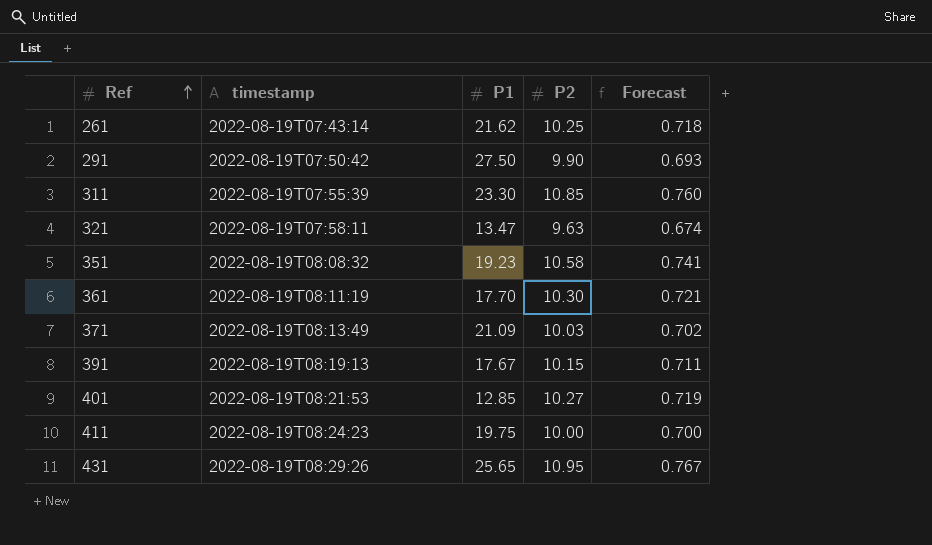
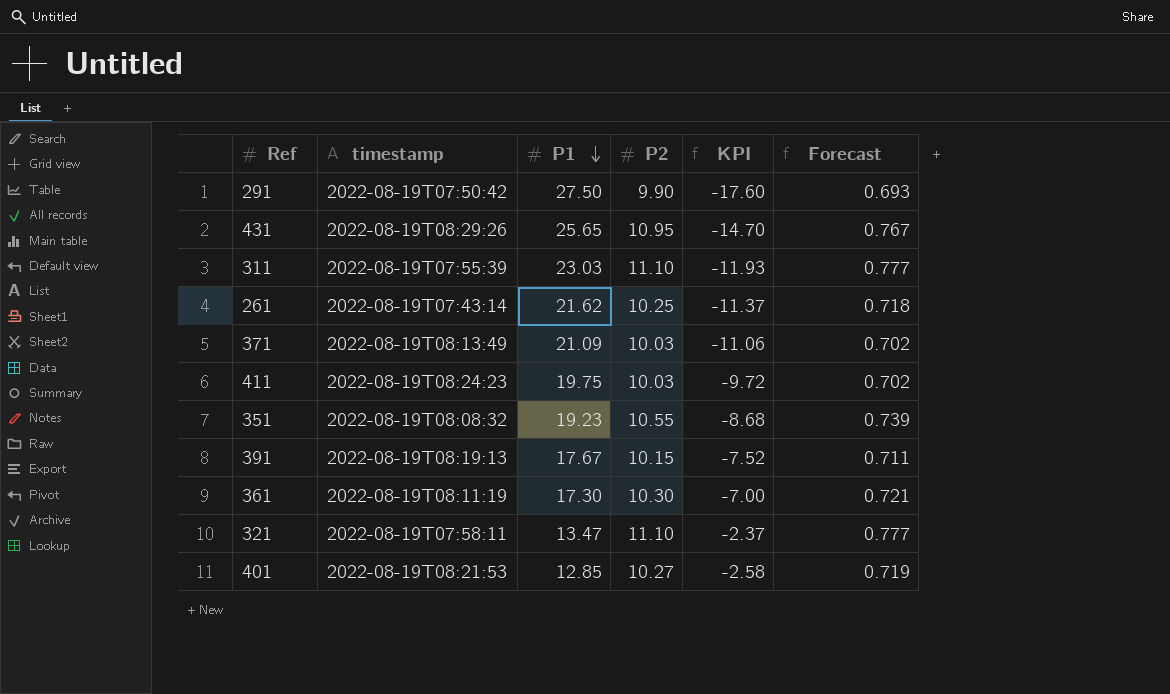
row order: Ref ascending -> P1 descending
column KPI | formula: none -> [P2] - [P1]
311 | P1: 23.30 -> 23.03
311 | P2: 10.85 -> 11.10
311 | Forecast: 0.760 -> 0.777
411 | P2: 10.00 -> 10.03
411 | Forecast: 0.700 -> 0.702
351 | P2: 10.58 -> 10.55
351 | Forecast: 0.741 -> 0.739
361 | P1: 17.70 -> 17.30
321 | P2: 9.63 -> 11.10
321 | Forecast: 0.674 -> 0.777

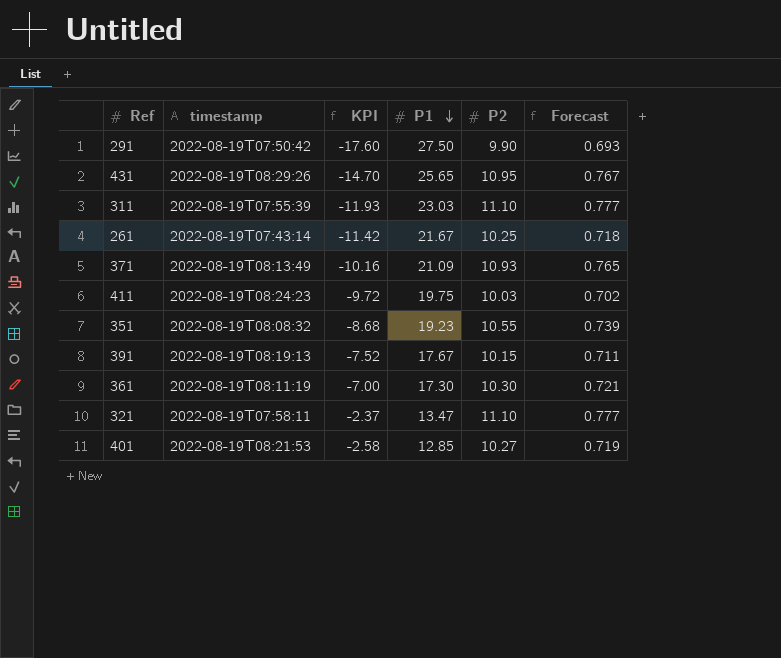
column KPI | position: 5 -> 3
261 | KPI: -11.37 -> -11.42
261 | P1: 21.62 -> 21.67
371 | KPI: -11.06 -> -10.16
371 | P2: 10.03 -> 10.93
371 | Forecast: 0.702 -> 0.765

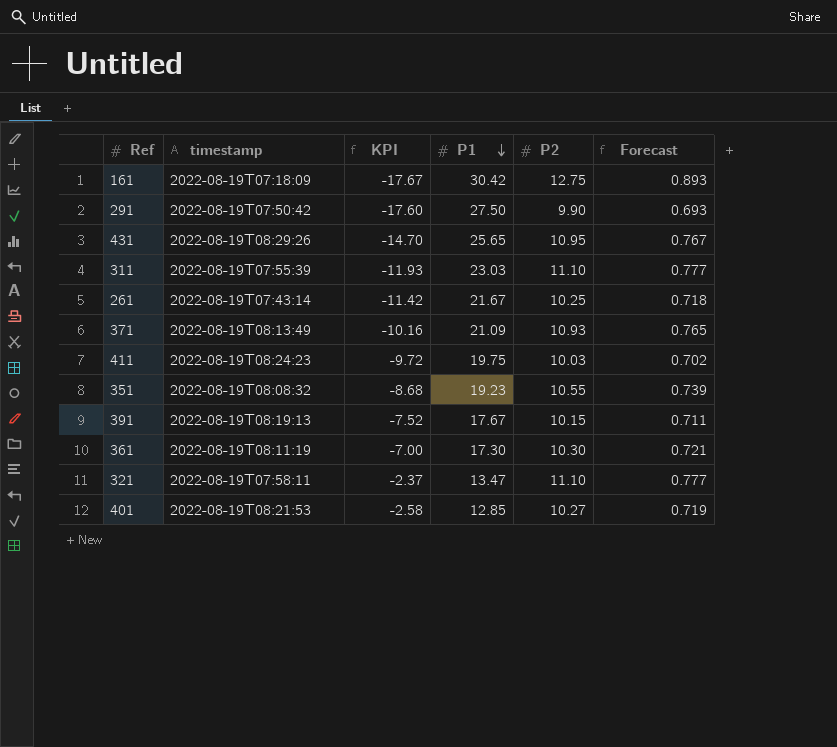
row 161: none -> 2022-08-19T07:18:09 | -17.67 | 30.42 | 12.75 | 0.893

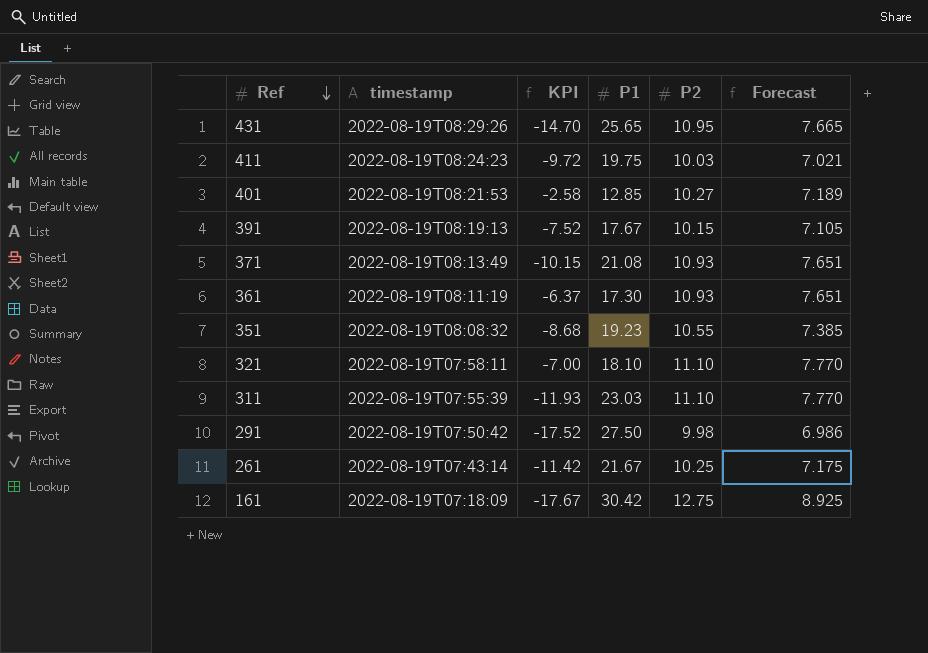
row order: P1 descending -> Ref descending
column Forecast | formula: [P2] * 0.07 -> [P2] * 0.7
371 | KPI: -10.16 -> -10.15
371 | P1: 21.09 -> 21.08
361 | KPI: -7.00 -> -6.37
361 | P2: 10.30 -> 10.93
321 | KPI: -2.37 -> -7.00
321 | P1: 13.47 -> 18.10
291 | KPI: -17.60 -> -17.52
291 | P2: 9.90 -> 9.98

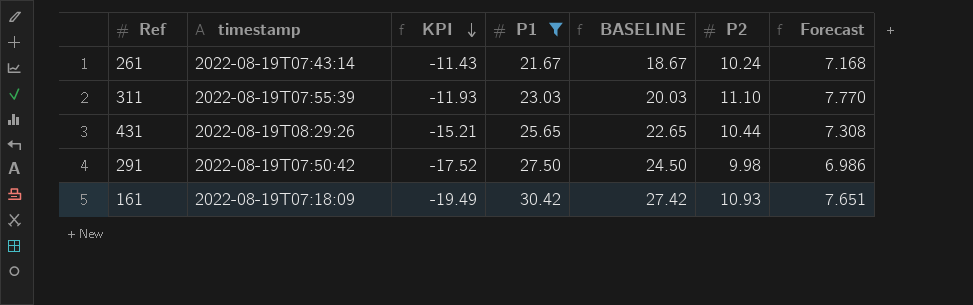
filter: none -> P1 >= 21.67
row order: Ref descending -> KPI descending
column BASELINE | formula: none -> [P1] - 3
261 | KPI: -11.42 -> -11.43
261 | P2: 10.25 -> 10.24
261 | Forecast: 7.175 -> 7.168
431 | KPI: -14.70 -> -15.21
431 | P2: 10.95 -> 10.44
431 | Forecast: 7.665 -> 7.308
161 | KPI: -17.67 -> -19.49
161 | P2: 12.75 -> 10.93
161 | Forecast: 8.925 -> 7.651

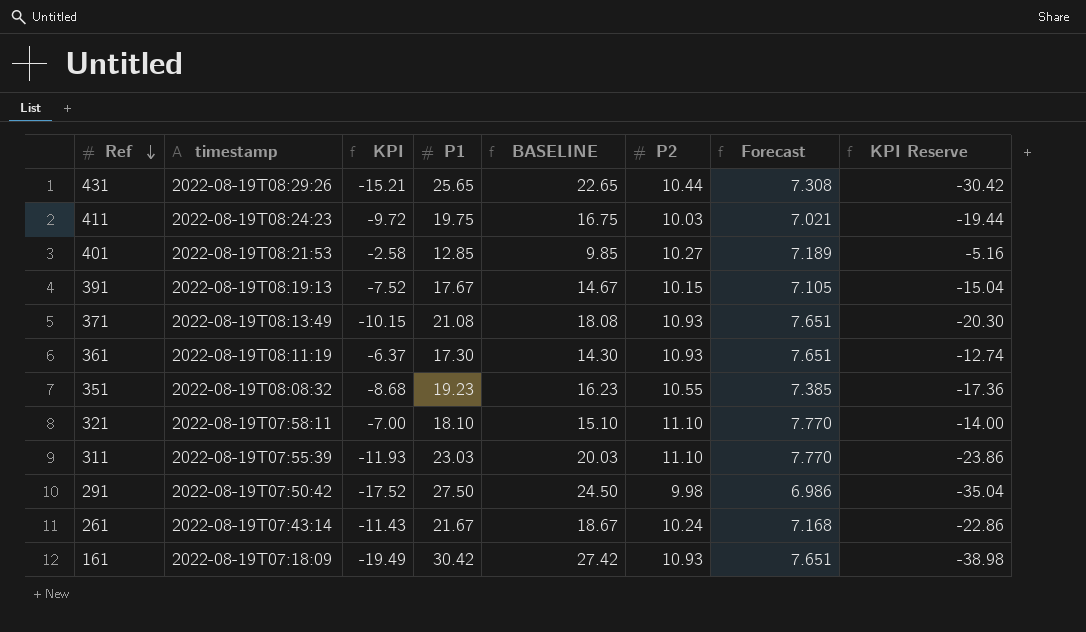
filter: P1 >= 21.67 -> none
row order: KPI descending -> Ref descending
column KPI Reserve | formula: none -> [KPI] * 2

